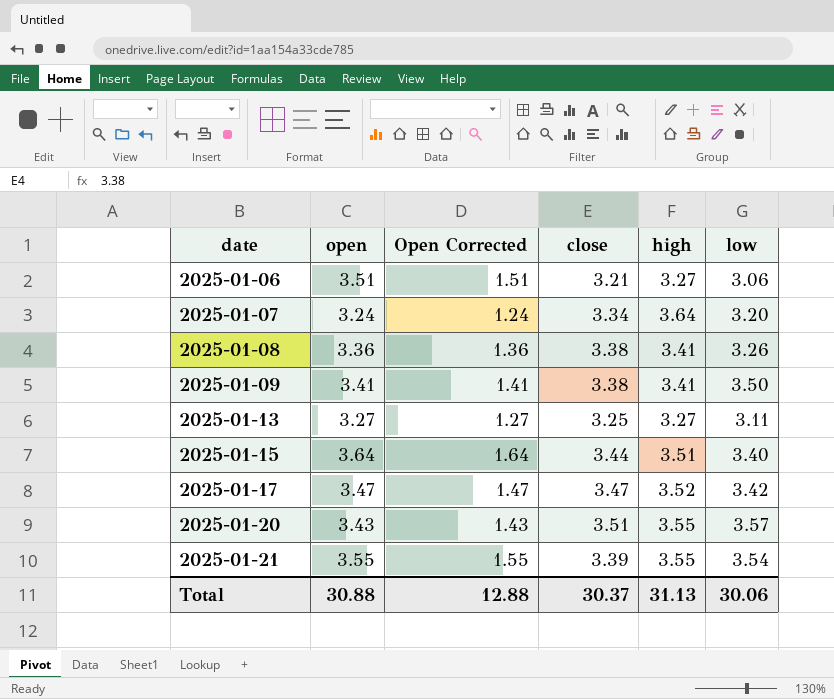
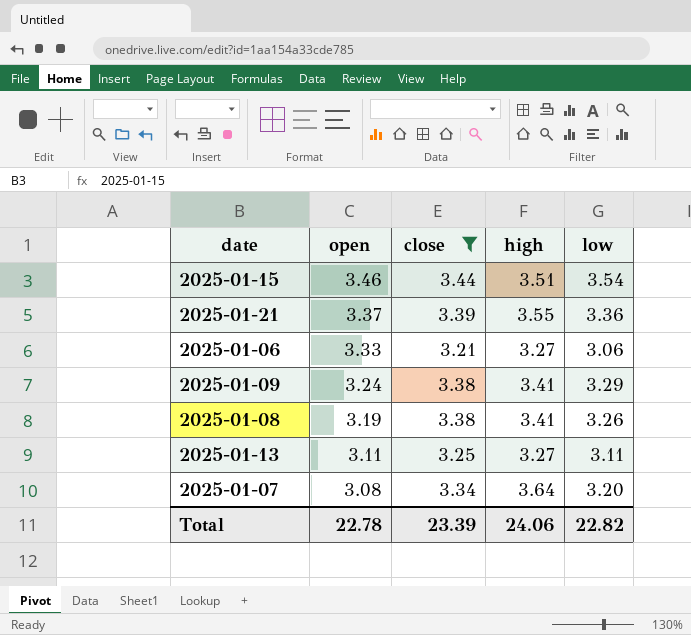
filter: none -> close <= 3.44
row order: date ascending -> open descending
column Open Corrected | formula: [open] - 2 -> none
2025-01-15 | open: 3.64 -> 3.46
2025-01-15 | low: 3.40 -> 3.54
2025-01-21 | open: 3.55 -> 3.37
2025-01-21 | low: 3.54 -> 3.36
2025-01-06 | open: 3.51 -> 3.33
2025-01-09 | open: 3.41 -> 3.24
2025-01-09 | low: 3.50 -> 3.29
2025-01-08 | open: 3.36 -> 3.19
2025-01-13 | open: 3.27 -> 3.11
2025-01-07 | open: 3.24 -> 3.08
Total | open: 30.88 -> 22.78
Total | close: 30.37 -> 23.39
Total | high: 31.13 -> 24.06
Total | low: 30.06 -> 22.82

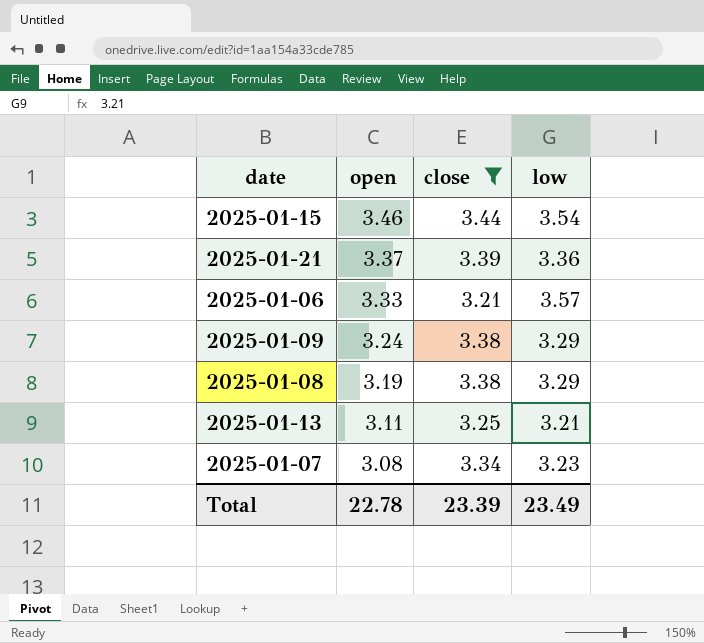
column high | position: 4 -> none
2025-01-06 | low: 3.06 -> 3.57
2025-01-08 | low: 3.26 -> 3.29
2025-01-13 | low: 3.11 -> 3.21
2025-01-07 | low: 3.20 -> 3.23
Total | low: 22.82 -> 23.49

